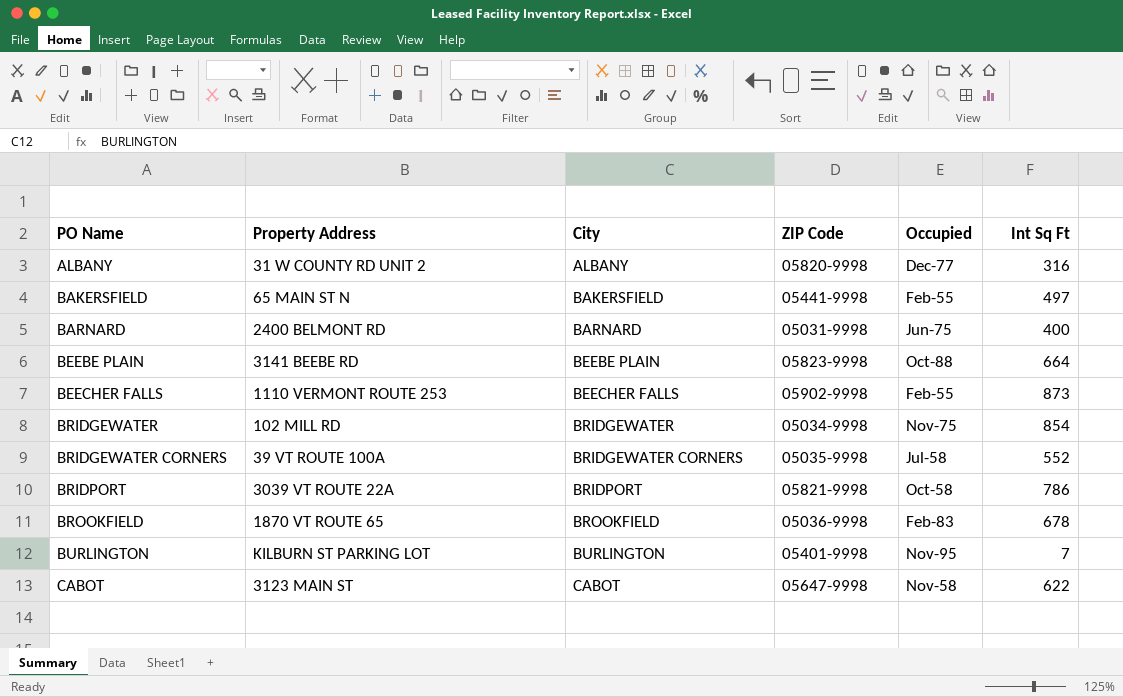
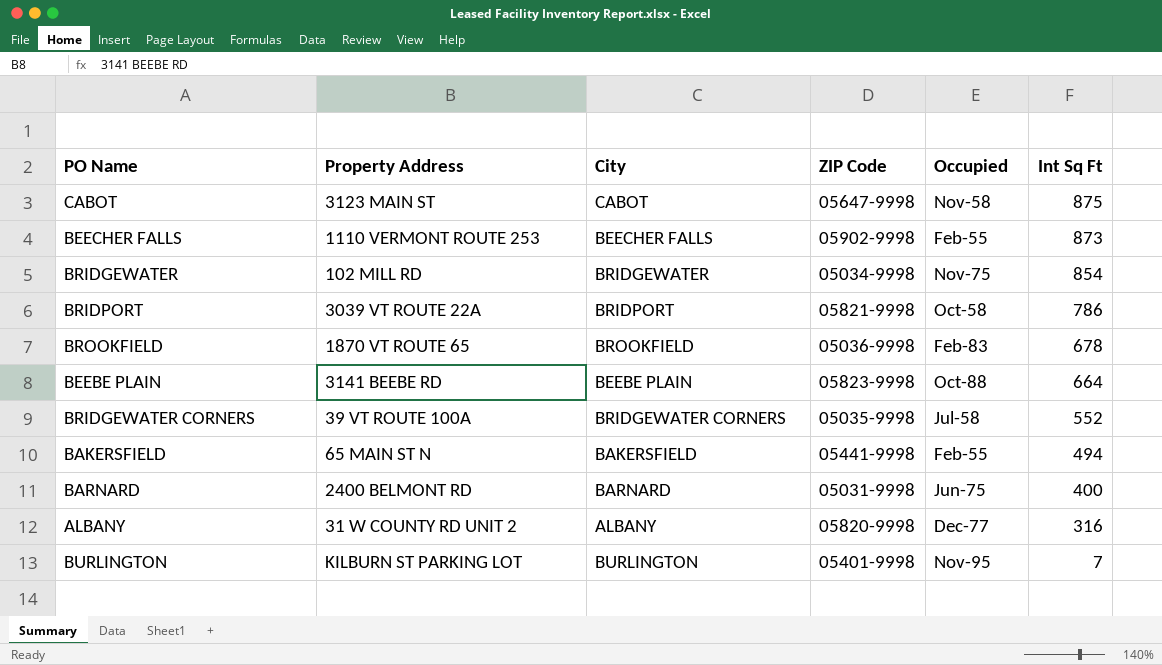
row order: PO Name ascending -> Int Sq Ft descending
CABOT | Int Sq Ft: 622 -> 875
BAKERSFIELD | Int Sq Ft: 497 -> 494

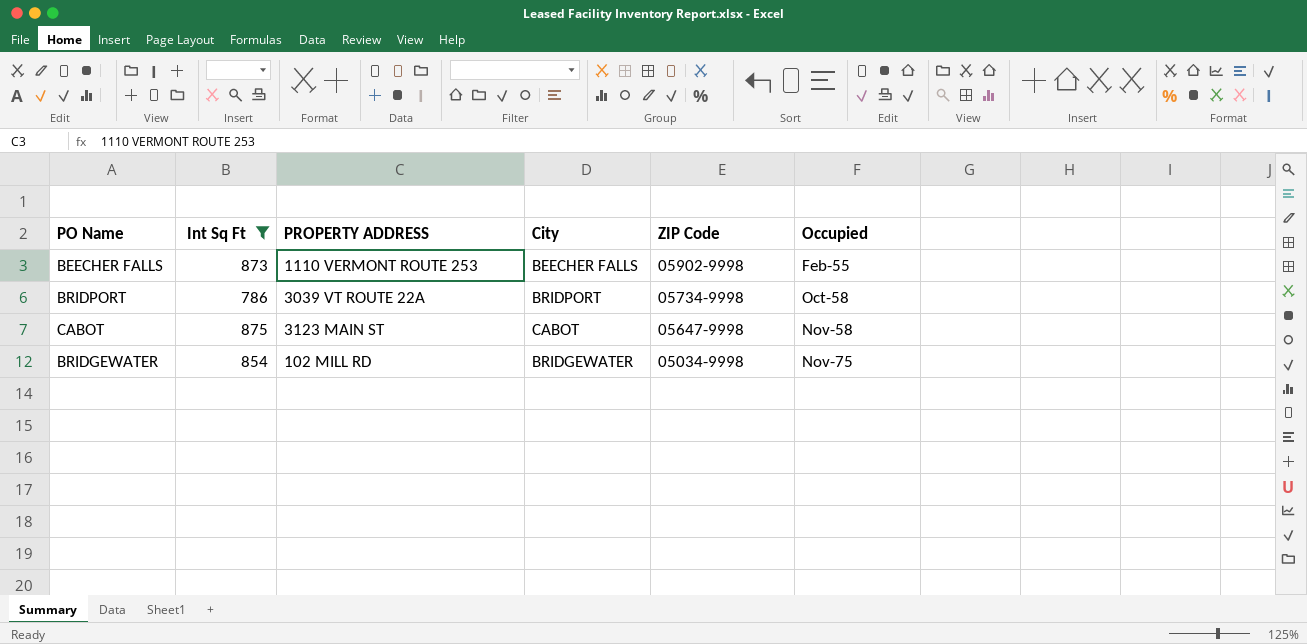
filter: none -> Int Sq Ft >= 786
row order: Int Sq Ft descending -> ZIP Code descending
column Int Sq Ft | position: 6 -> 2
column name: Property Address -> PROPERTY ADDRESS
BRIDPORT | ZIP Code: 05821-9998 -> 05734-9998

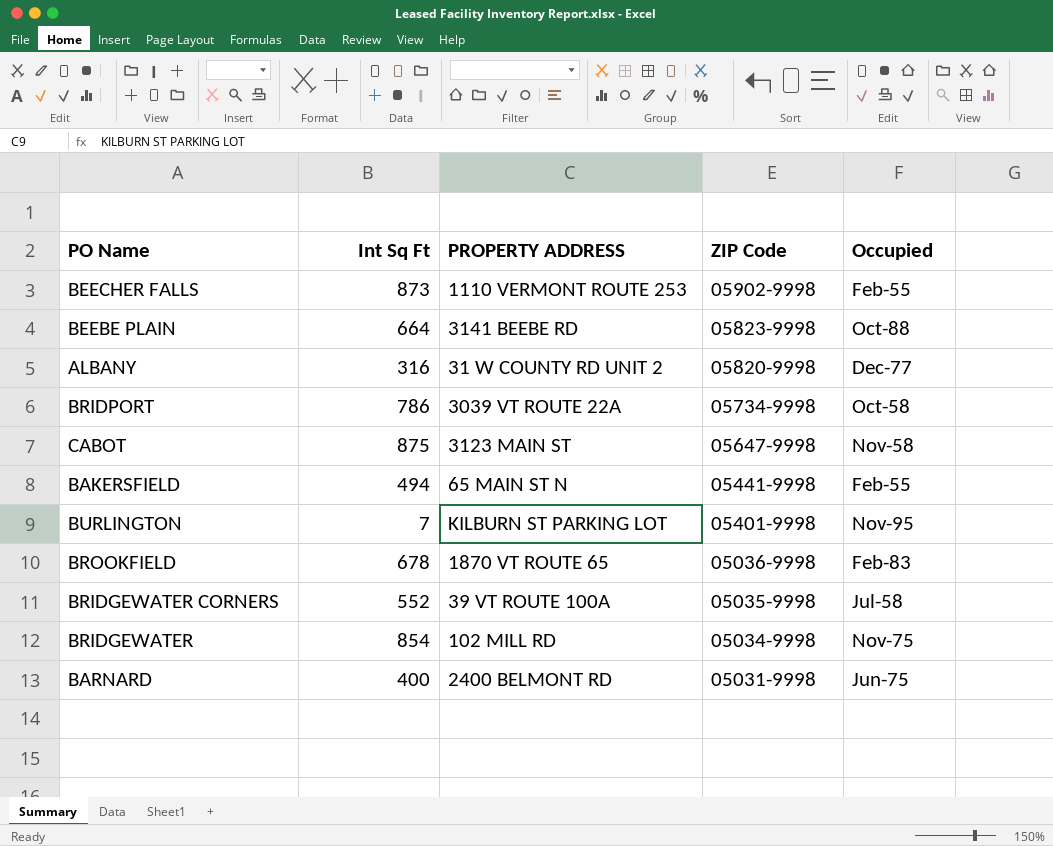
filter: Int Sq Ft >= 786 -> none
column City | position: 4 -> none

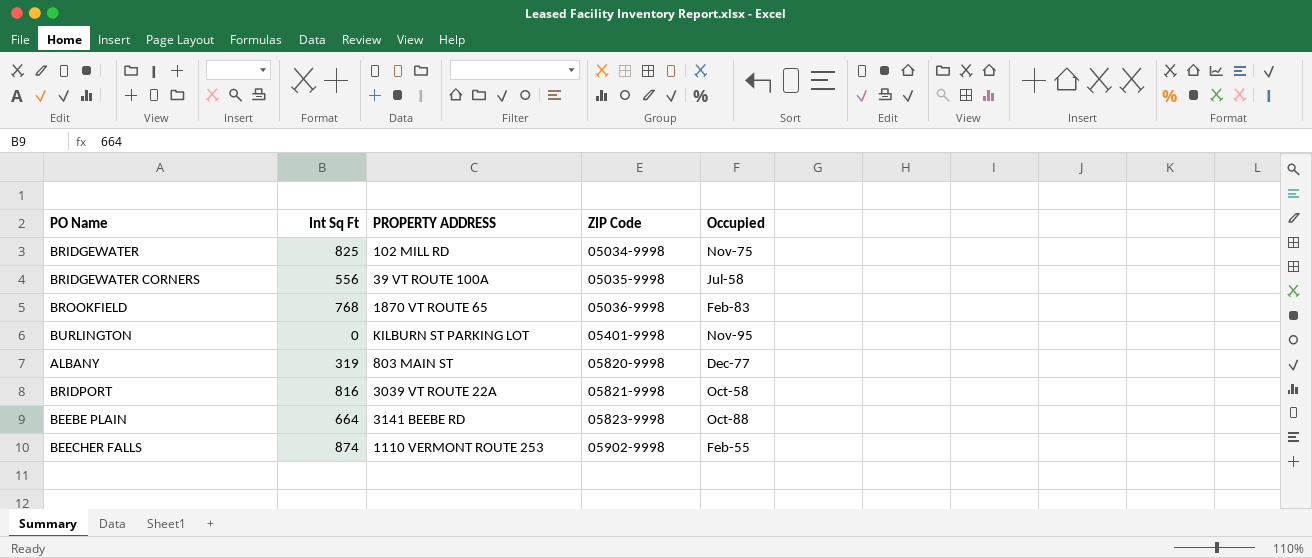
row order: ZIP Code descending -> ZIP Code ascending
row CABOT: 875 | 3123 MAIN ST | 05647-9998 | Nov-58 -> none
row BAKERSFIELD: 494 | 65 MAIN ST N | 05441-9998 | Feb-55 -> none
row BARNARD: 400 | 2400 BELMONT RD | 05031-9998 | Jun-75 -> none
BRIDGEWATER | Int Sq Ft: 854 -> 825
BRIDGEWATER CORNERS | Int Sq Ft: 552 -> 556
BROOKFIELD | Int Sq Ft: 678 -> 768
BURLINGTON | Int Sq Ft: 7 -> 0
ALBANY | Int Sq Ft: 316 -> 319
ALBANY | PROPERTY ADDRESS: 31 W COUNTY RD UNIT 2 -> 803 MAIN ST
BRIDPORT | Int Sq Ft: 786 -> 816
BRIDPORT | ZIP Code: 05734-9998 -> 05821-9998
BEECHER FALLS | Int Sq Ft: 873 -> 874

